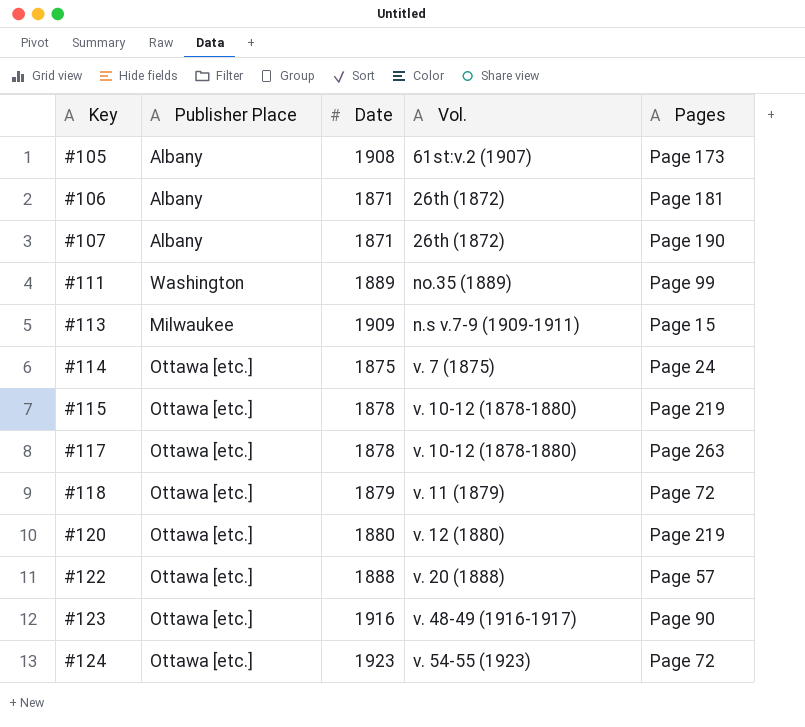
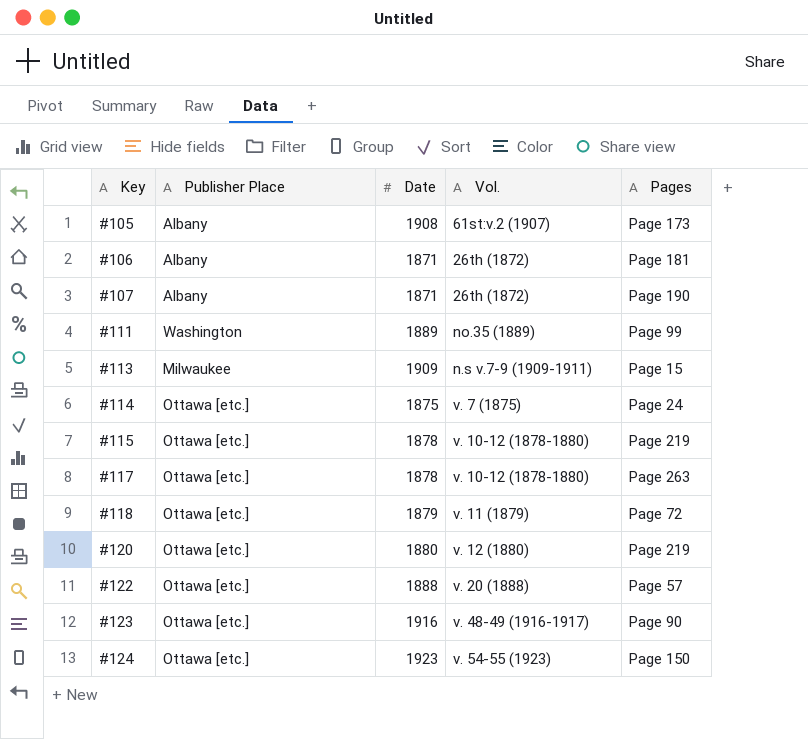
#124 | Pages: Page 72 -> Page 150

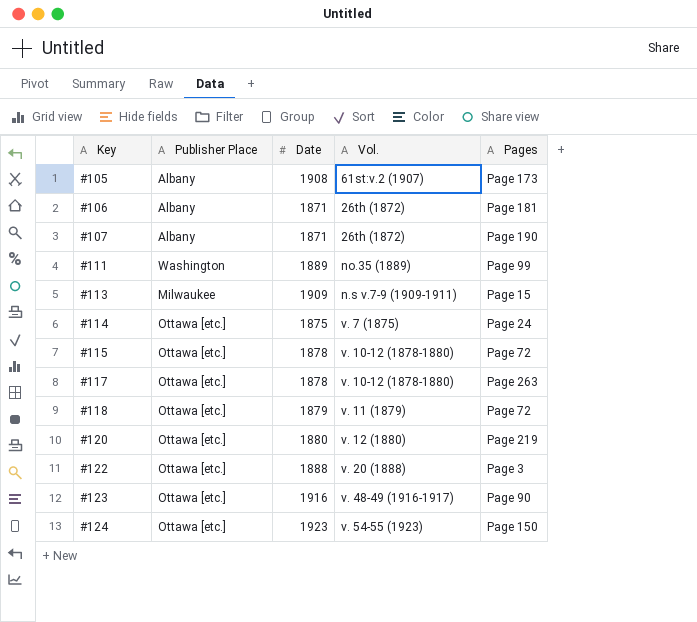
#115 | Pages: Page 219 -> Page 72
#122 | Pages: Page 57 -> Page 3

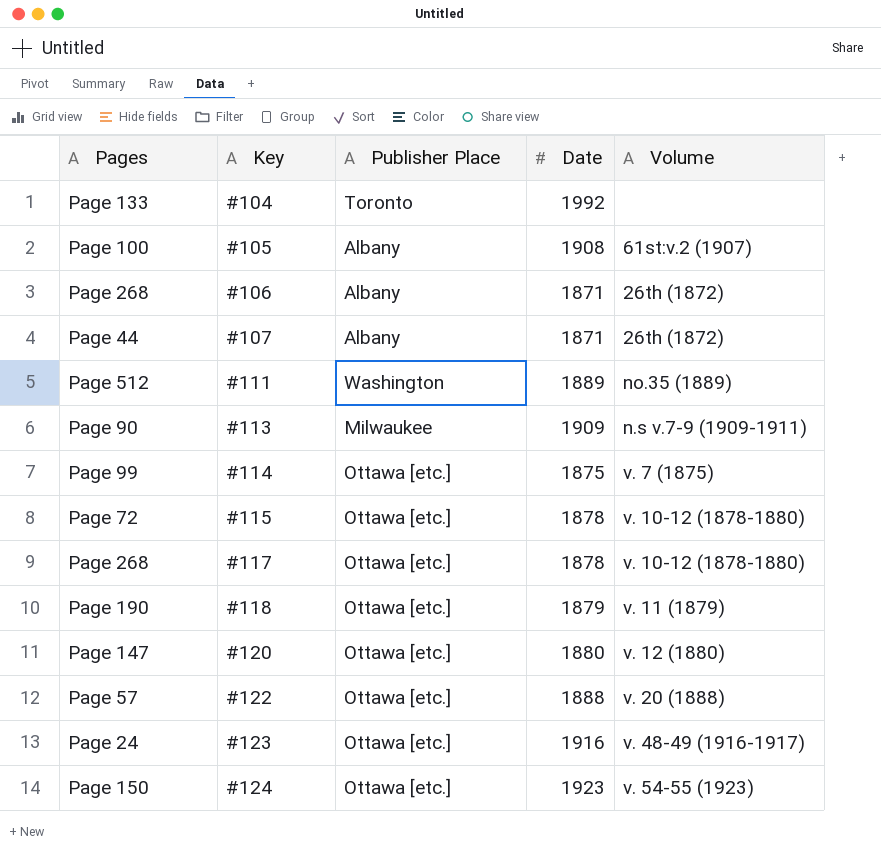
column Pages | position: 5 -> 1
column name: Vol. -> Volume
row #104: none -> Page 133 | Toronto | 1992 | none
#105 | Pages: Page 173 -> Page 100
#106 | Pages: Page 181 -> Page 268
#107 | Pages: Page 190 -> Page 44
#111 | Pages: Page 99 -> Page 512
#113 | Pages: Page 15 -> Page 90
#114 | Pages: Page 24 -> Page 99
#117 | Pages: Page 263 -> Page 268
#118 | Pages: Page 72 -> Page 190
#120 | Pages: Page 219 -> Page 147
#122 | Pages: Page 3 -> Page 57
#123 | Pages: Page 90 -> Page 24

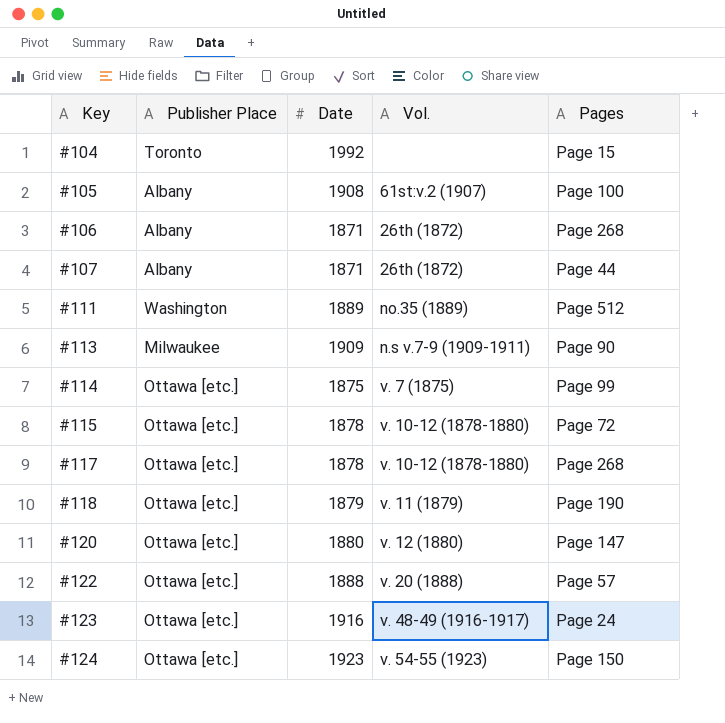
column name: Volume -> Vol.
column Pages | position: 1 -> 5
#104 | Pages: Page 133 -> Page 15

